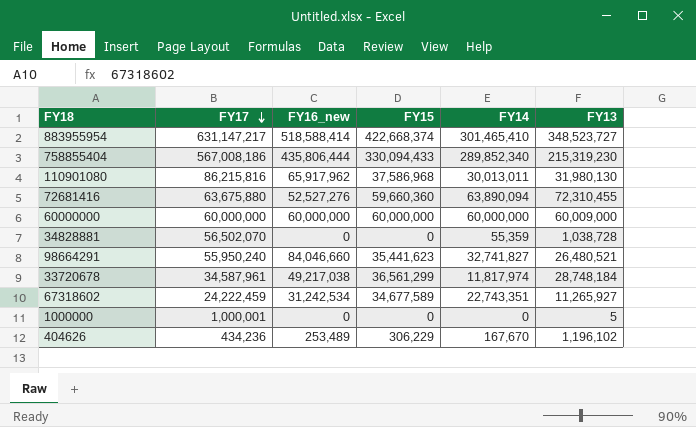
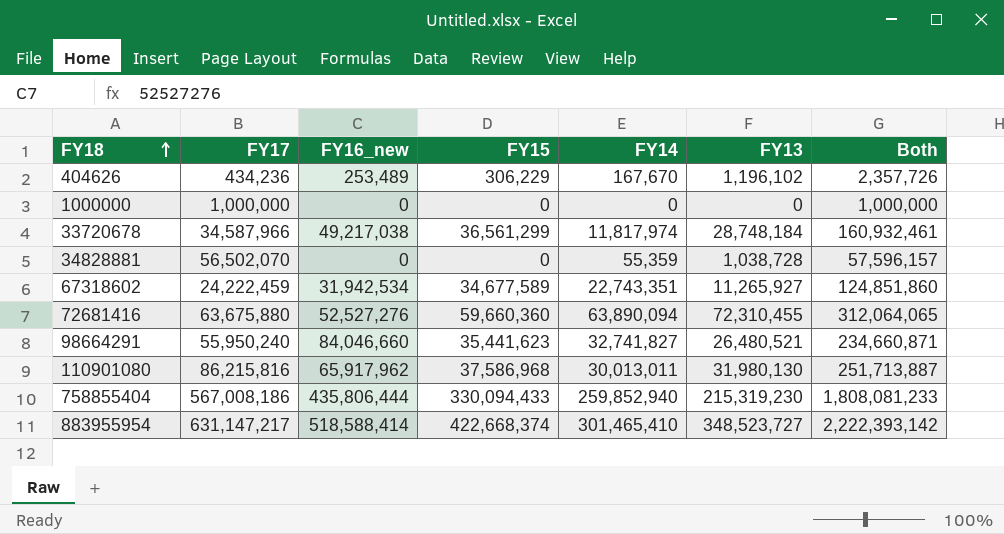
row order: FY17 descending -> FY18 ascending
column Both | formula: none -> [FY17] + [FY16_new] + [FY15] + [FY14] + [FY13]
row 60000000: 60,000,000 | 60,000,000 | 60,000,000 | 60,000,000 | 60,009,000 -> none
1000000 | FY17: 1,000,001 -> 1,000,000
1000000 | FY13: 5 -> 0
33720678 | FY17: 34,587,961 -> 34,587,966
67318602 | FY16_new: 31,242,534 -> 31,942,534
758855404 | FY14: 289,852,340 -> 259,852,940

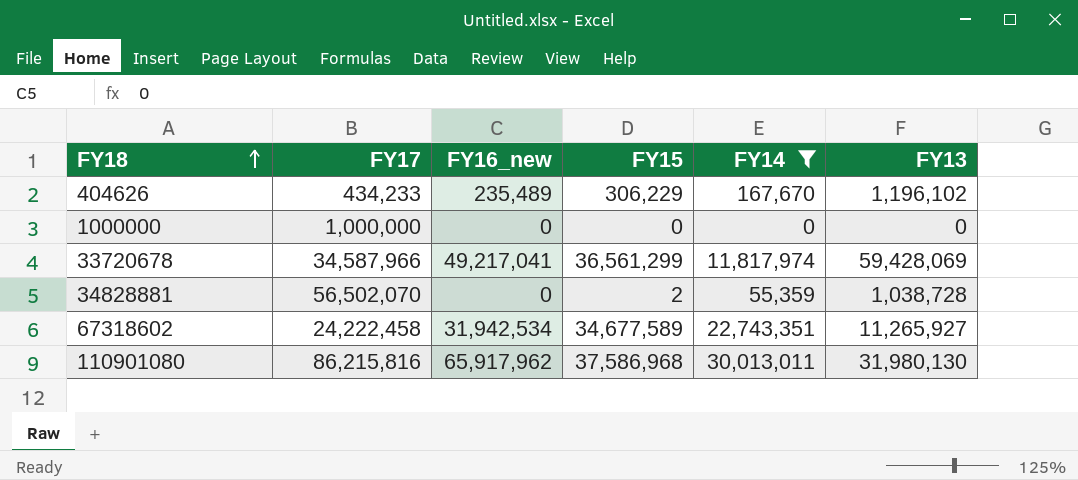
filter: none -> FY14 <= 30,013,011
column Both | formula: [FY17] + [FY16_new] + [FY15] + [FY14] + [FY13] -> none
404626 | FY17: 434,236 -> 434,233
404626 | FY16_new: 253,489 -> 235,489
33720678 | FY16_new: 49,217,038 -> 49,217,041
33720678 | FY13: 28,748,184 -> 59,428,069
34828881 | FY15: 0 -> 2
67318602 | FY17: 24,222,459 -> 24,222,458

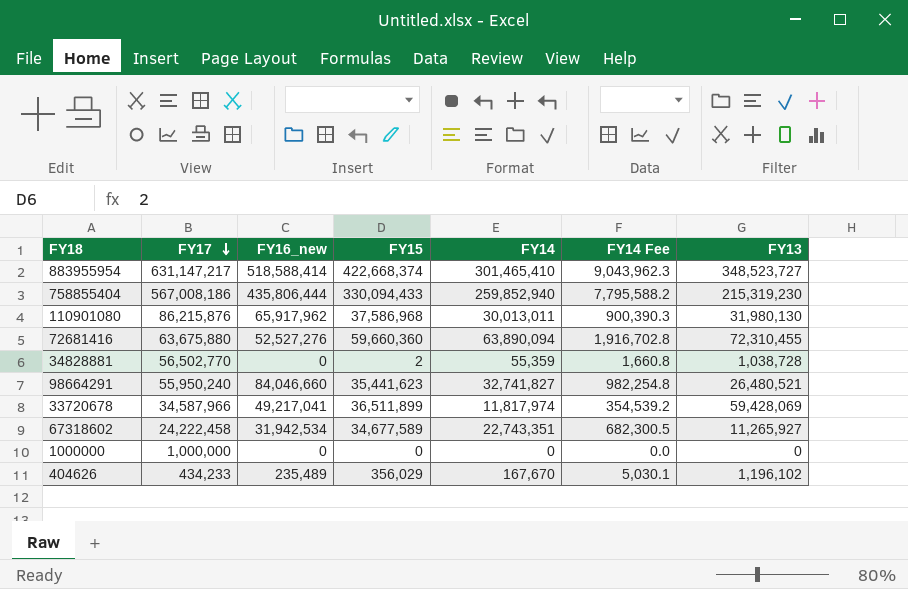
filter: FY14 <= 30,013,011 -> none
row order: FY18 ascending -> FY17 descending
column FY14 Fee | formula: none -> [FY14] * 0.03
110901080 | FY17: 86,215,816 -> 86,215,876
34828881 | FY17: 56,502,070 -> 56,502,770
33720678 | FY15: 36,561,299 -> 36,511,899
404626 | FY15: 306,229 -> 356,029

